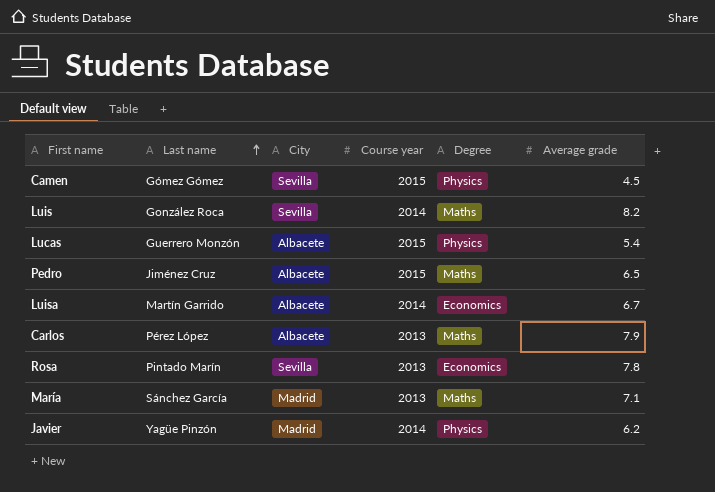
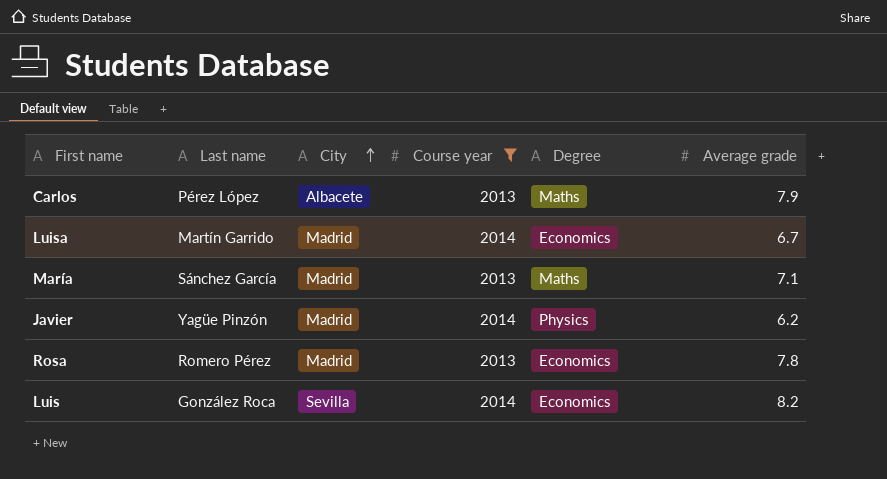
filter: none -> Course year != 2015
row order: Last name ascending -> City ascending
Luisa | City: Albacete -> Madrid
Rosa | Last name: Pintado Marín -> Romero Pérez
Rosa | City: Sevilla -> Madrid
Luis | Degree: Maths -> Economics

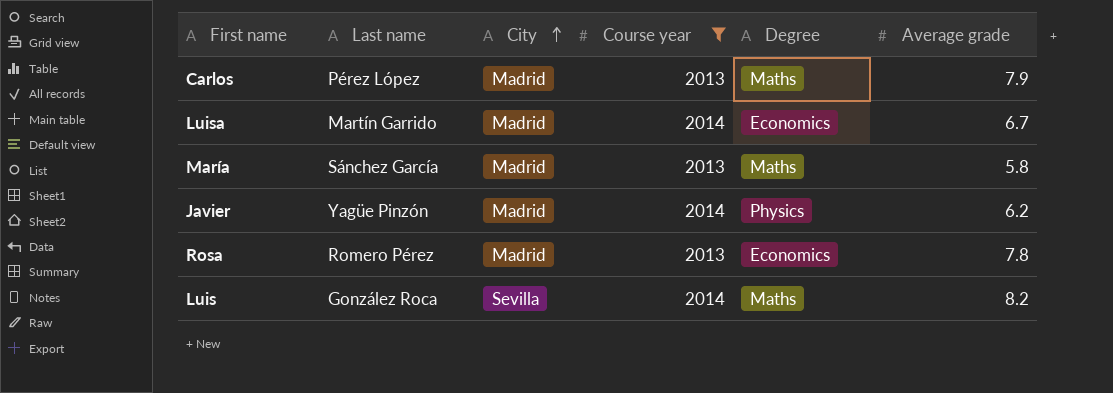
Carlos | City: Albacete -> Madrid
María | Average grade: 7.1 -> 5.8
Luis | Degree: Economics -> Maths

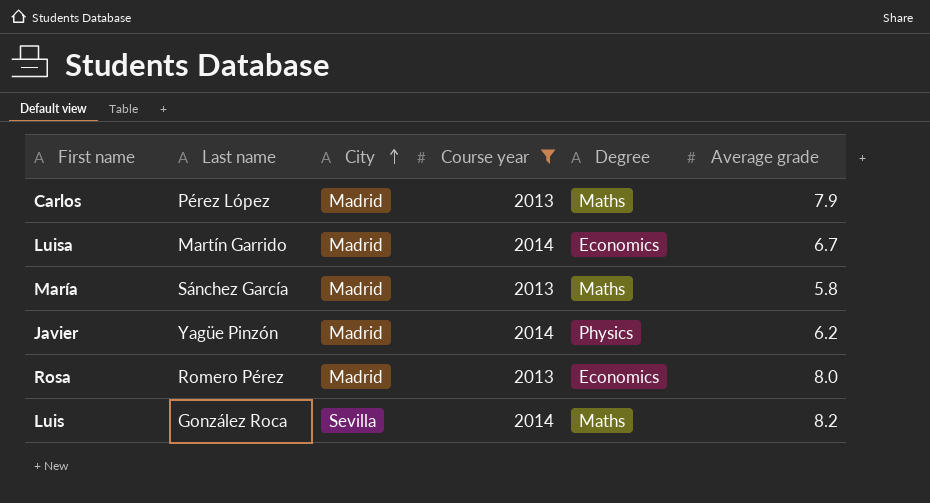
Rosa | Average grade: 7.8 -> 8.0

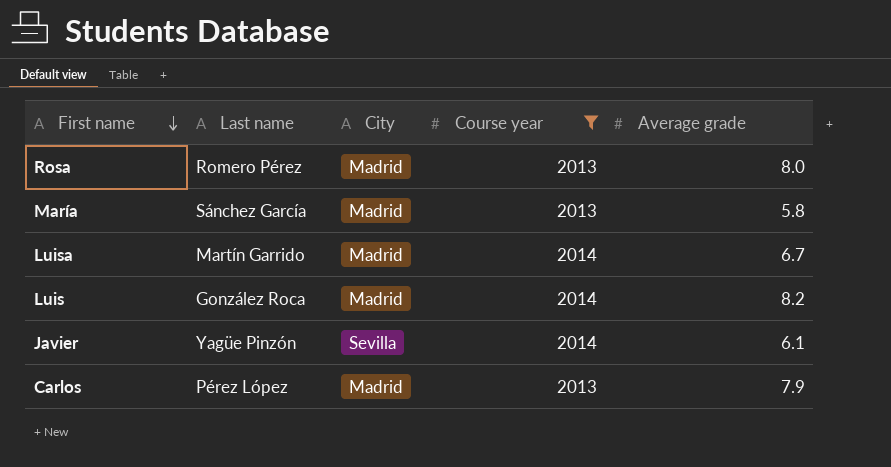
row order: City ascending -> First name descending
column Degree | position: 5 -> none
Luis | City: Sevilla -> Madrid
Javier | City: Madrid -> Sevilla
Javier | Average grade: 6.2 -> 6.1

